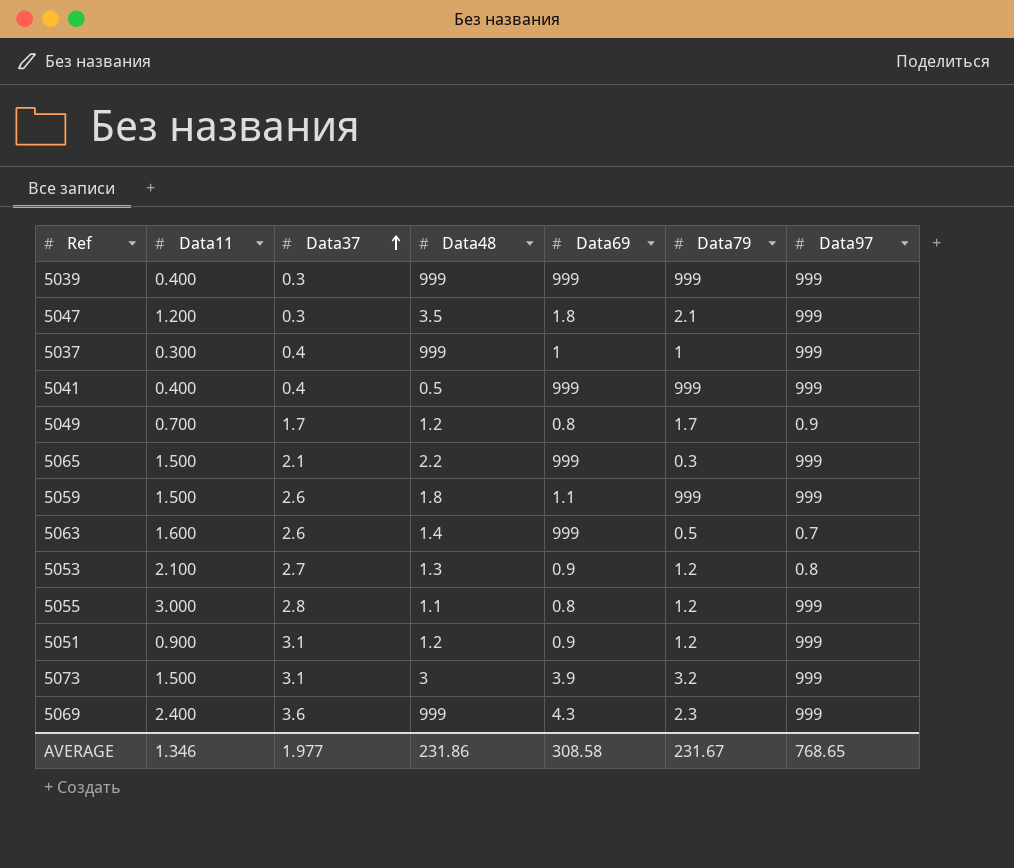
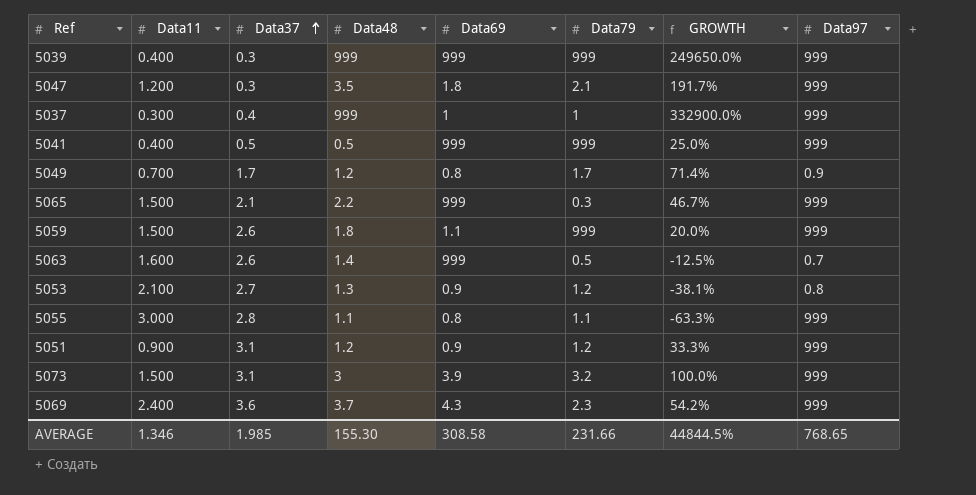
column GROWTH | formula: none -> ([Data48] - [Data11]) / [Data11]
5041 | Data37: 0.4 -> 0.5
5055 | Data79: 1.2 -> 1.1
5069 | Data48: 999 -> 3.7
AVERAGE | Data37: 1.977 -> 1.985
AVERAGE | Data48: 231.86 -> 155.30
AVERAGE | Data79: 231.67 -> 231.66

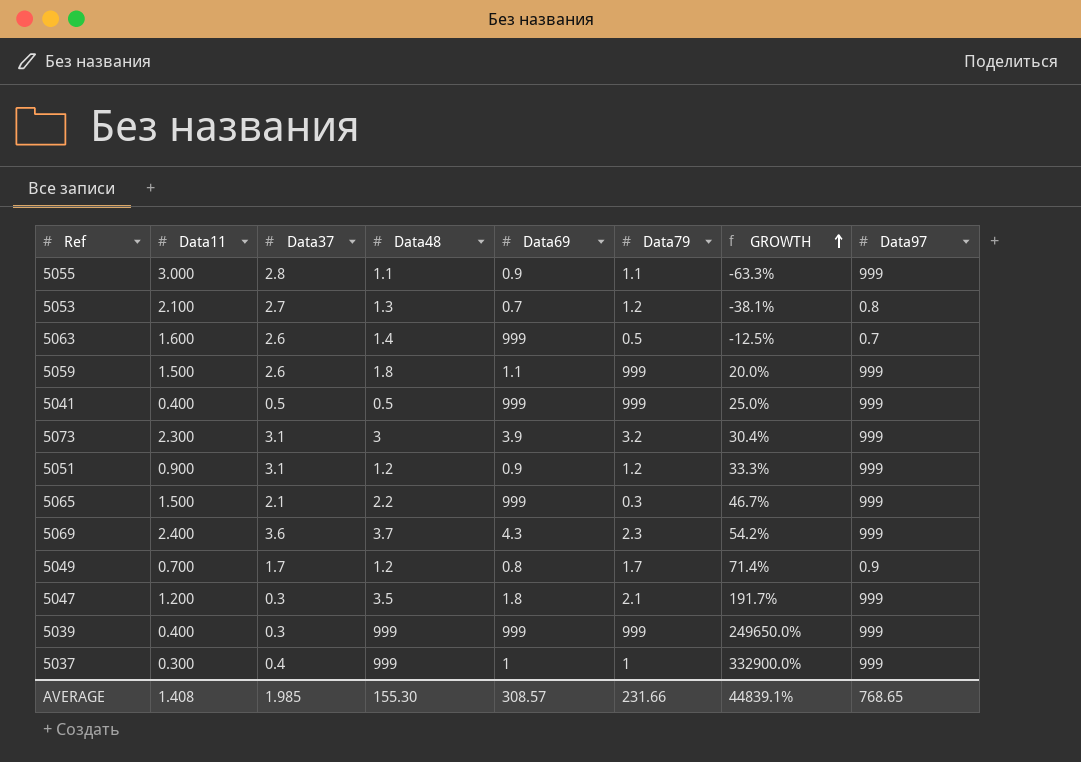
row order: Data37 ascending -> GROWTH ascending
5055 | Data69: 0.8 -> 0.9
5053 | Data69: 0.9 -> 0.7
5073 | Data11: 1.500 -> 2.300
5073 | GROWTH: 100.0% -> 30.4%
AVERAGE | Data11: 1.346 -> 1.408
AVERAGE | Data69: 308.58 -> 308.57
AVERAGE | GROWTH: 44844.5% -> 44839.1%

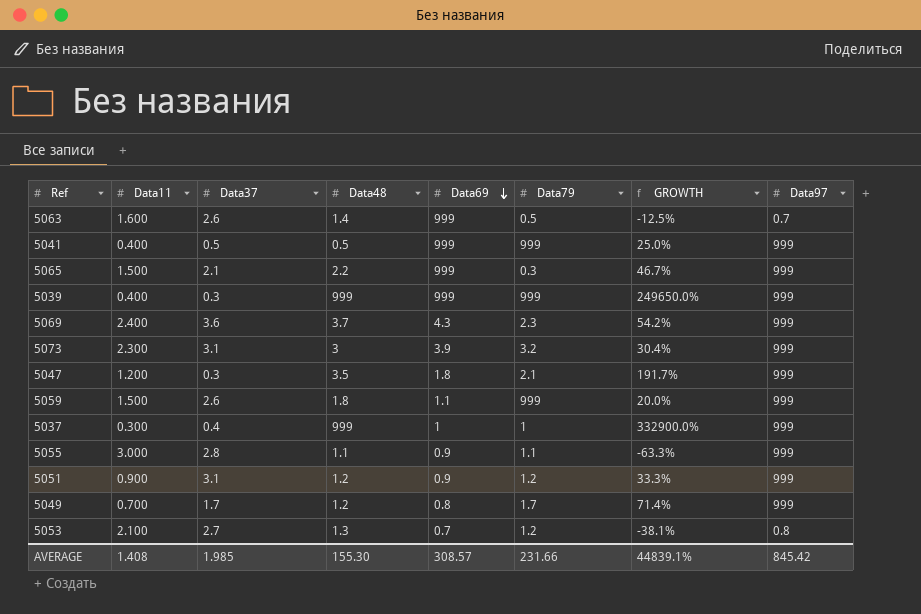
row order: GROWTH ascending -> Data69 descending
5049 | Data97: 0.9 -> 999
AVERAGE | Data97: 768.65 -> 845.42

